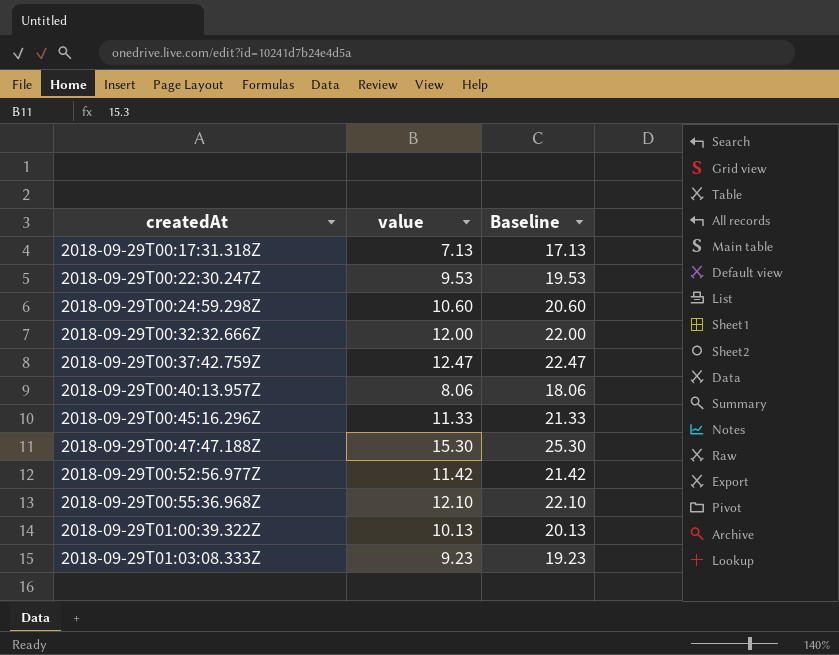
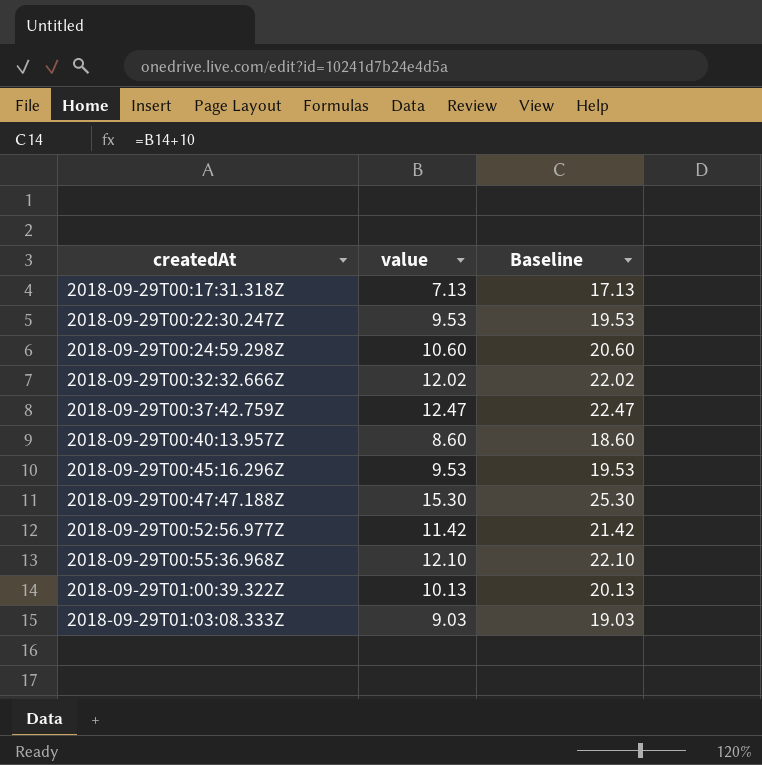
2018-09-29T00:32:32.666Z | value: 12.00 -> 12.02
2018-09-29T00:32:32.666Z | Baseline: 22.00 -> 22.02
2018-09-29T00:40:13.957Z | value: 8.06 -> 8.60
2018-09-29T00:40:13.957Z | Baseline: 18.06 -> 18.60
2018-09-29T00:45:16.296Z | value: 11.33 -> 9.53
2018-09-29T00:45:16.296Z | Baseline: 21.33 -> 19.53
2018-09-29T01:03:08.333Z | value: 9.23 -> 9.03
2018-09-29T01:03:08.333Z | Baseline: 19.23 -> 19.03

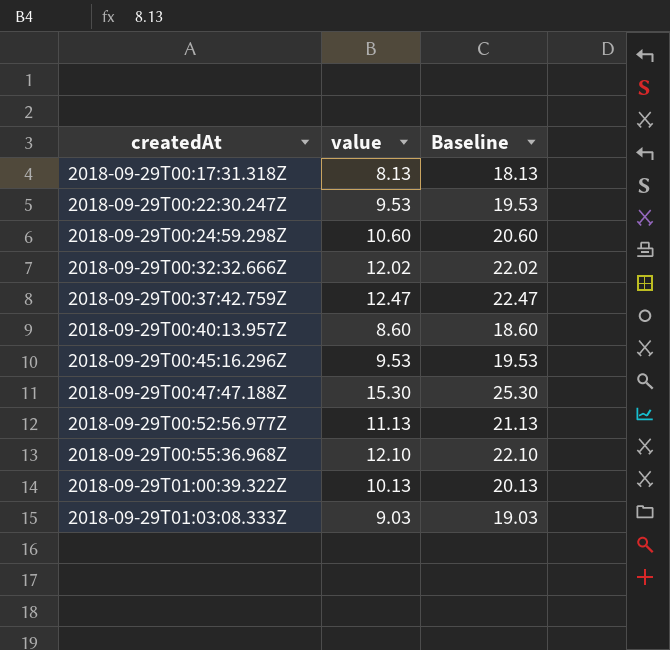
2018-09-29T00:17:31.318Z | value: 7.13 -> 8.13
2018-09-29T00:17:31.318Z | Baseline: 17.13 -> 18.13
2018-09-29T00:52:56.977Z | value: 11.42 -> 11.13
2018-09-29T00:52:56.977Z | Baseline: 21.42 -> 21.13

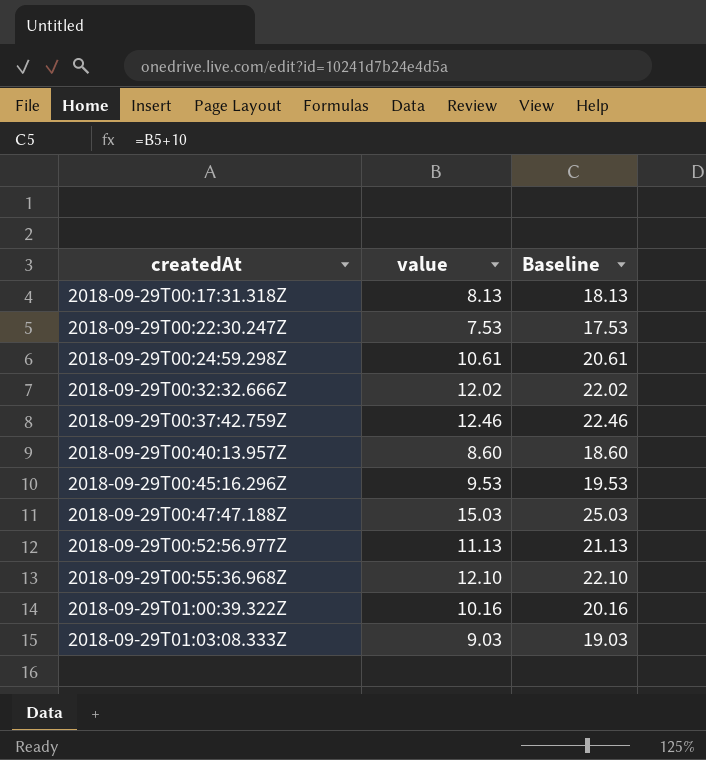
2018-09-29T00:22:30.247Z | value: 9.53 -> 7.53
2018-09-29T00:22:30.247Z | Baseline: 19.53 -> 17.53
2018-09-29T00:24:59.298Z | value: 10.60 -> 10.61
2018-09-29T00:24:59.298Z | Baseline: 20.60 -> 20.61
2018-09-29T00:37:42.759Z | value: 12.47 -> 12.46
2018-09-29T00:37:42.759Z | Baseline: 22.47 -> 22.46
2018-09-29T00:47:47.188Z | value: 15.30 -> 15.03
2018-09-29T00:47:47.188Z | Baseline: 25.30 -> 25.03
2018-09-29T01:00:39.322Z | value: 10.13 -> 10.16
2018-09-29T01:00:39.322Z | Baseline: 20.13 -> 20.16

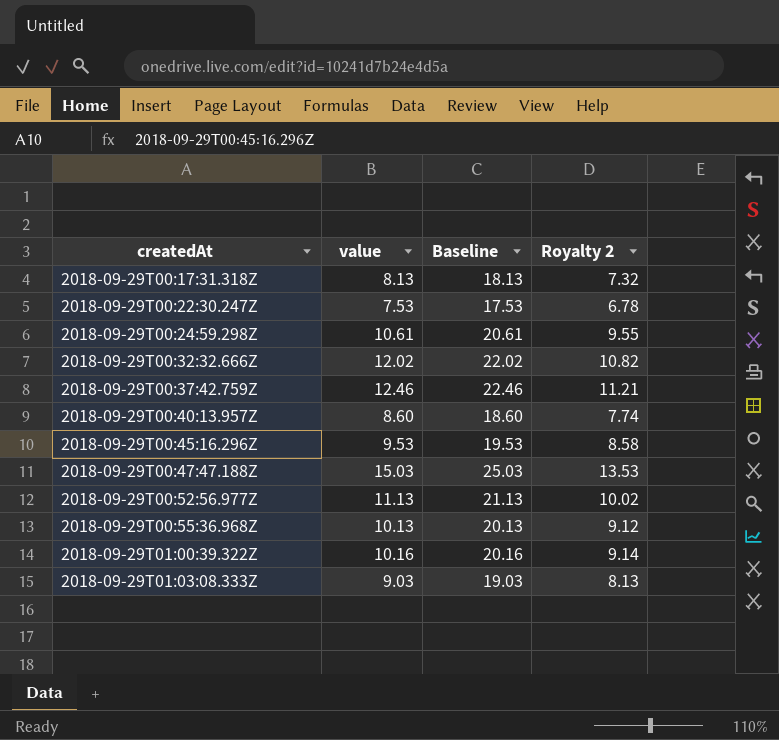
column Royalty 2 | formula: none -> [value] * 0.9
2018-09-29T00:55:36.968Z | value: 12.10 -> 10.13
2018-09-29T00:55:36.968Z | Baseline: 22.10 -> 20.13

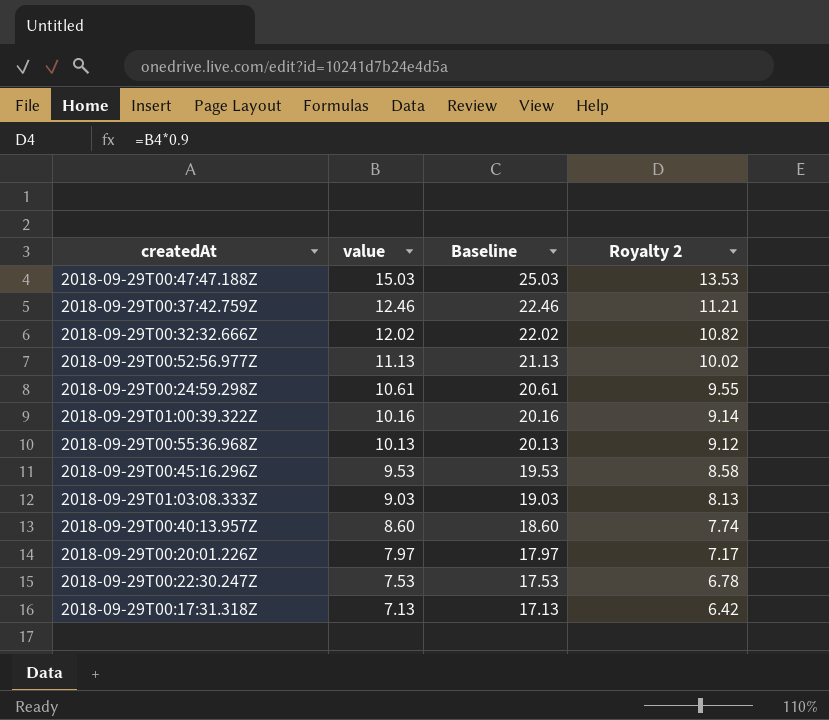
row order: createdAt ascending -> value descending
row 2018-09-29T00:20:01.226Z: none -> 7.97 | 17.97 | 7.17
2018-09-29T00:17:31.318Z | value: 8.13 -> 7.13
2018-09-29T00:17:31.318Z | Baseline: 18.13 -> 17.13
2018-09-29T00:17:31.318Z | Royalty 2: 7.32 -> 6.42

